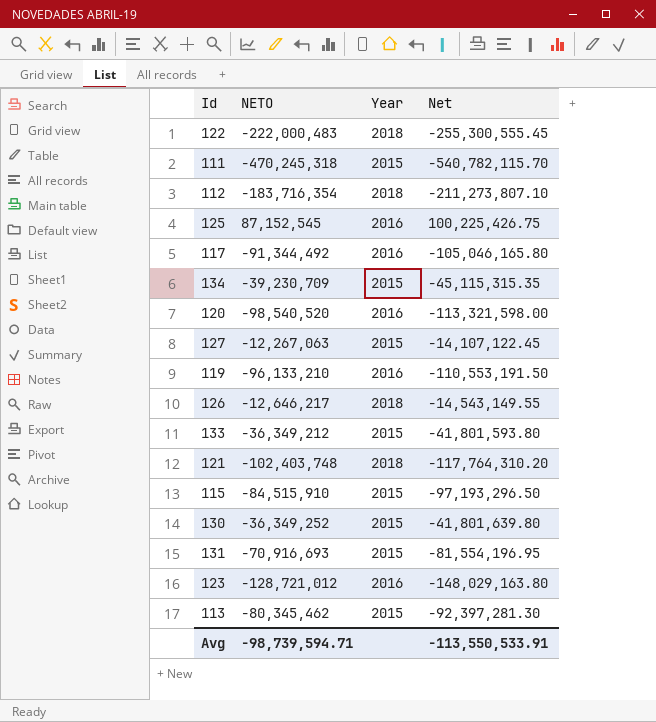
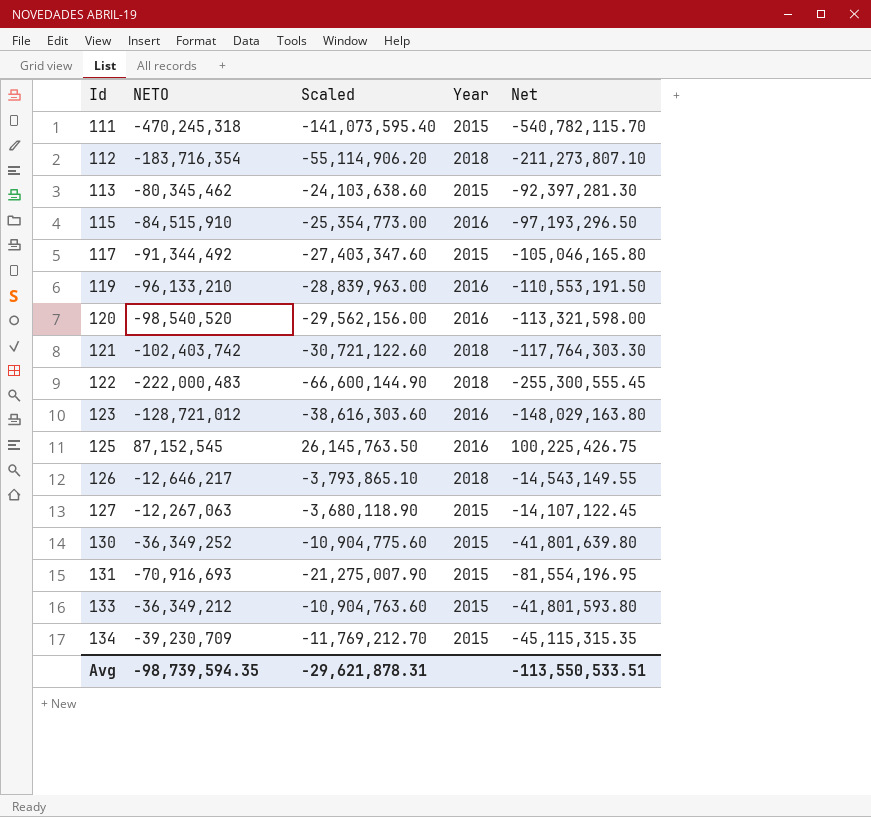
row order: none -> Id ascending
column Scaled | formula: none -> [NETO] * 0.3
115 | Year: 2015 -> 2016
117 | Year: 2016 -> 2015
121 | NETO: -102,403,748 -> -102,403,742
121 | Net: -117,764,310.20 -> -117,764,303.30
Avg | NETO: -98,739,594.71 -> -98,739,594.35
Avg | Net: -113,550,533.91 -> -113,550,533.51

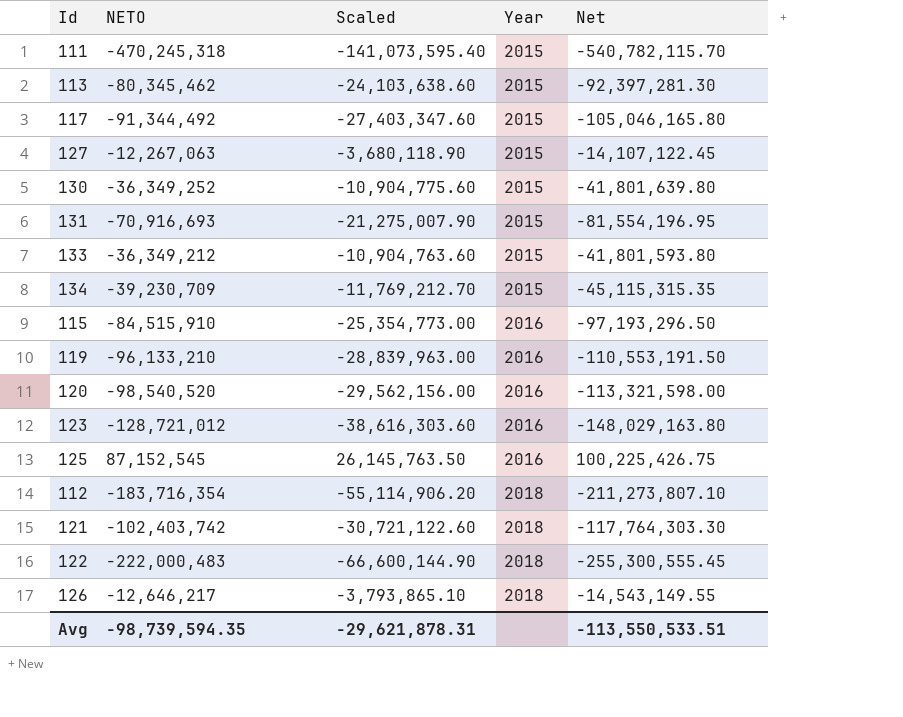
row order: Id ascending -> Year ascending

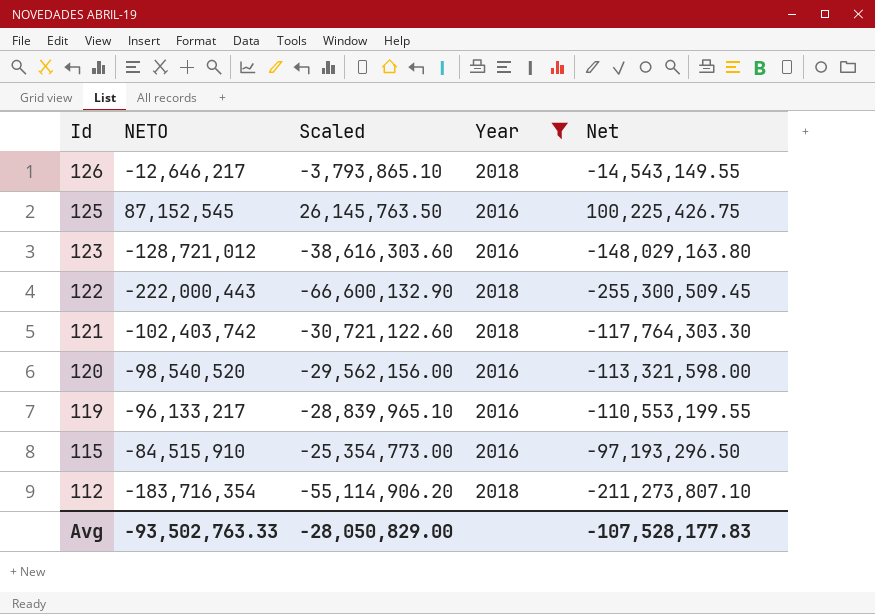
filter: none -> Year != 2015
row order: Year ascending -> Id descending
122 | NETO: -222,000,483 -> -222,000,443
122 | Scaled: -66,600,144.90 -> -66,600,132.90
122 | Net: -255,300,555.45 -> -255,300,509.45
119 | NETO: -96,133,210 -> -96,133,217
119 | Scaled: -28,839,963.00 -> -28,839,965.10
119 | Net: -110,553,191.50 -> -110,553,199.55
Avg | NETO: -98,739,594.35 -> -93,502,763.33
Avg | Scaled: -29,621,878.31 -> -28,050,829.00
Avg | Net: -113,550,533.51 -> -107,528,177.83

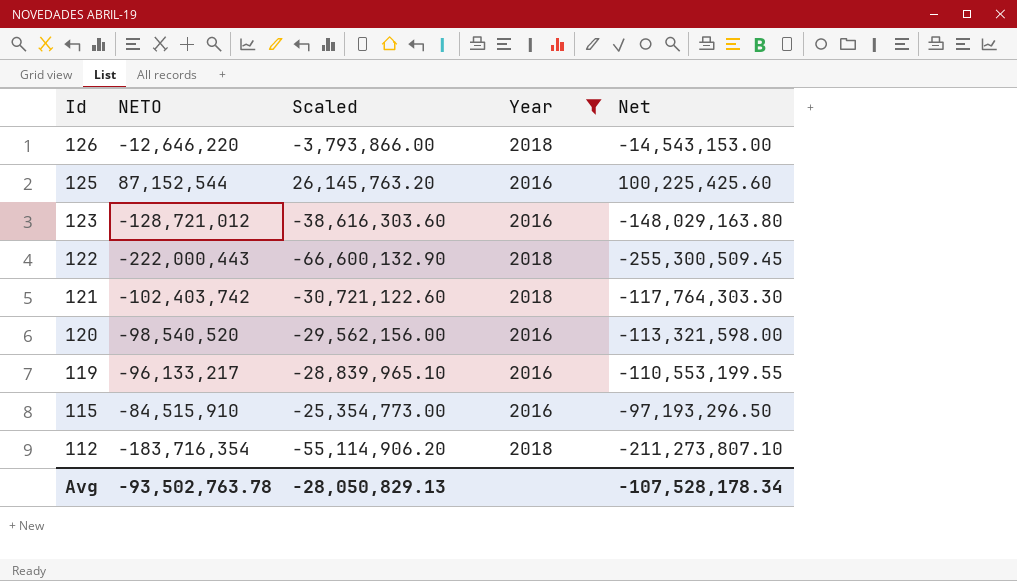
126 | NETO: -12,646,217 -> -12,646,220
126 | Scaled: -3,793,865.10 -> -3,793,866.00
126 | Net: -14,543,149.55 -> -14,543,153.00
125 | NETO: 87,152,545 -> 87,152,544
125 | Scaled: 26,145,763.50 -> 26,145,763.20
125 | Net: 100,225,426.75 -> 100,225,425.60
Avg | NETO: -93,502,763.33 -> -93,502,763.78
Avg | Scaled: -28,050,829.00 -> -28,050,829.13
Avg | Net: -107,528,177.83 -> -107,528,178.34

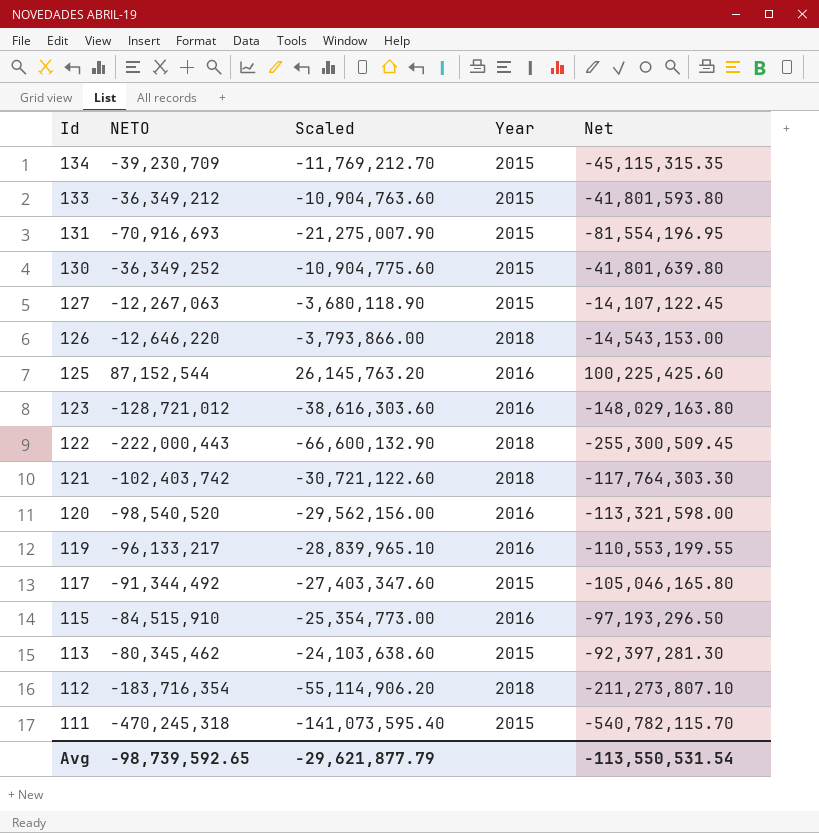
filter: Year != 2015 -> none
Avg | NETO: -93,502,763.78 -> -98,739,592.65
Avg | Scaled: -28,050,829.13 -> -29,621,877.79
Avg | Net: -107,528,178.34 -> -113,550,531.54

